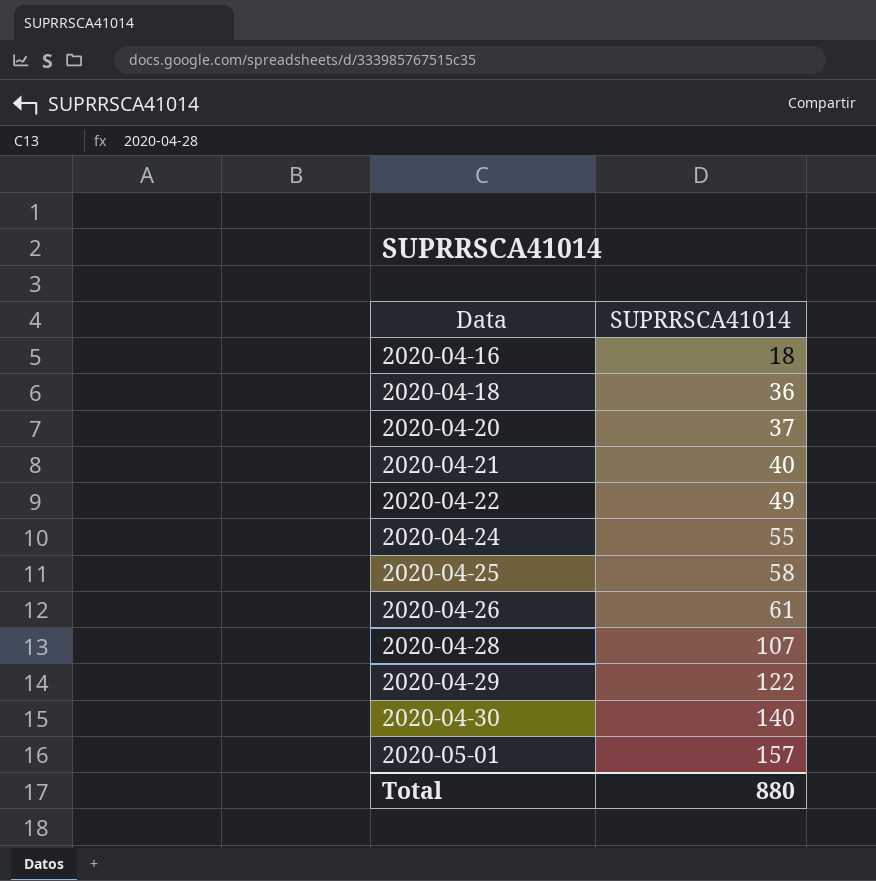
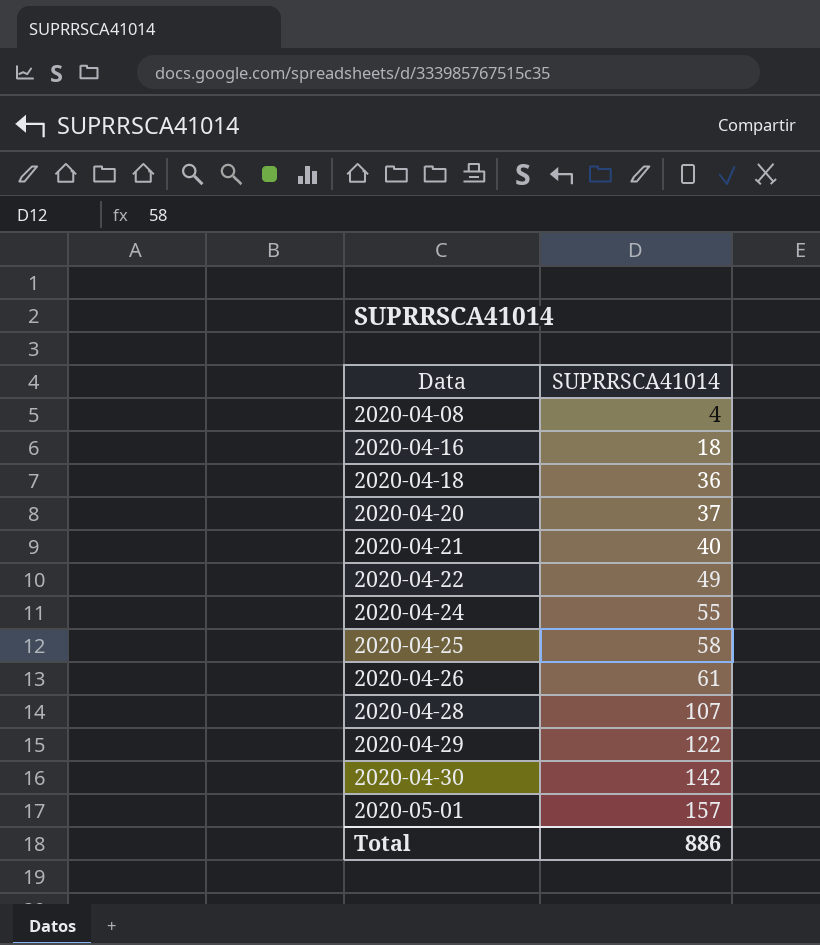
row 2020-04-08: none -> 4
2020-04-30 | SUPRRSCA41014: 140 -> 142
Total | SUPRRSCA41014: 880 -> 886

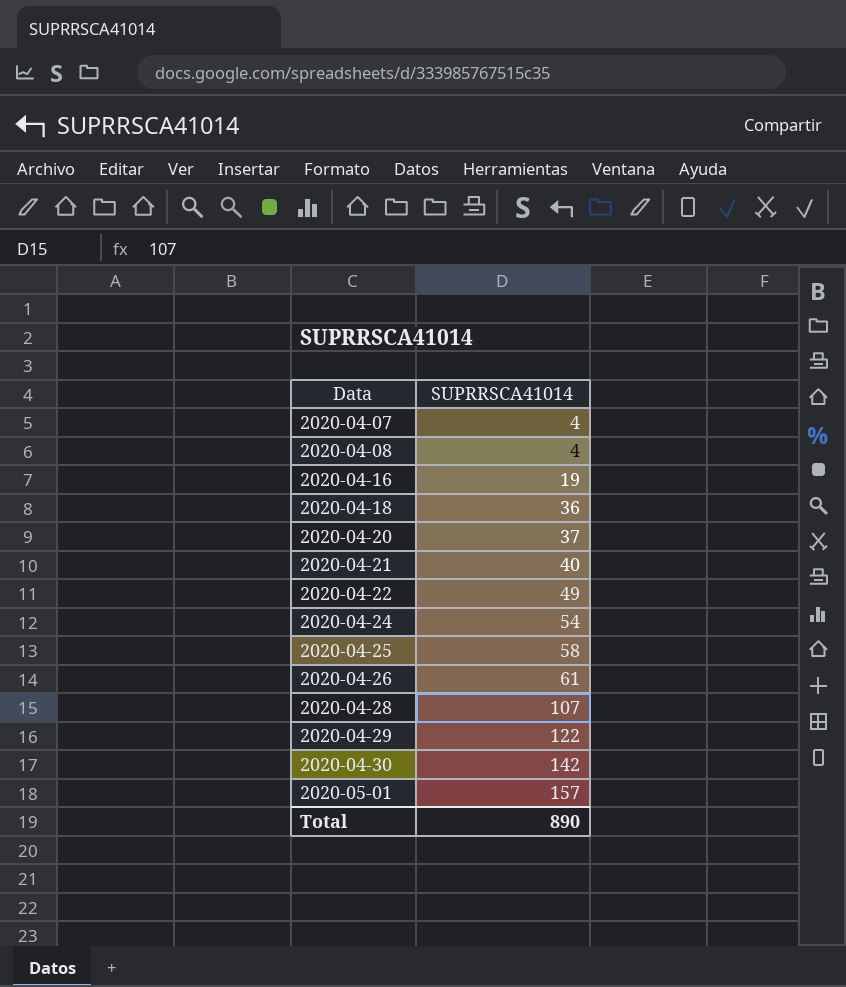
row 2020-04-07: none -> 4
2020-04-16 | SUPRRSCA41014: 18 -> 19
2020-04-24 | SUPRRSCA41014: 55 -> 54
Total | SUPRRSCA41014: 886 -> 890

